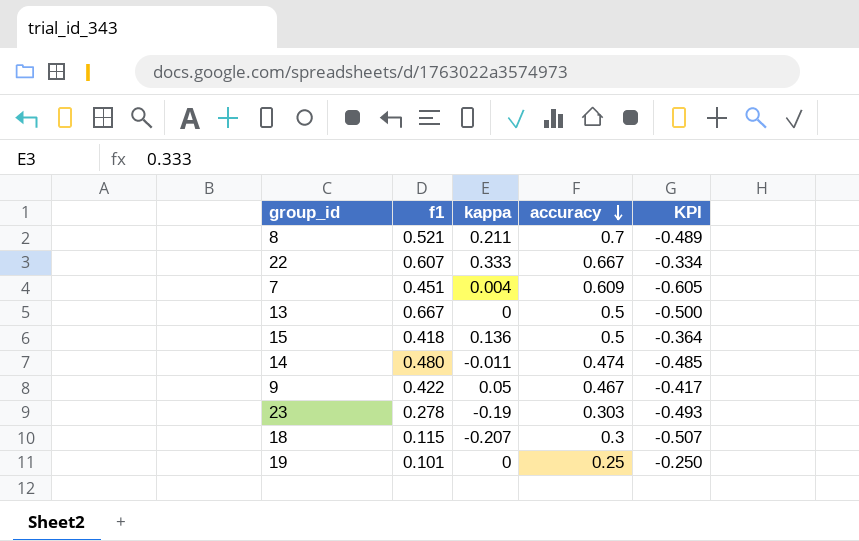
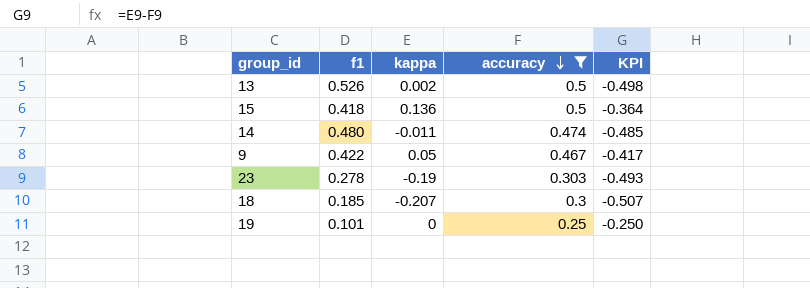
filter: none -> accuracy <= 0.5
13 | f1: 0.667 -> 0.526
13 | kappa: 0 -> 0.002
13 | KPI: -0.500 -> -0.498
18 | f1: 0.115 -> 0.185

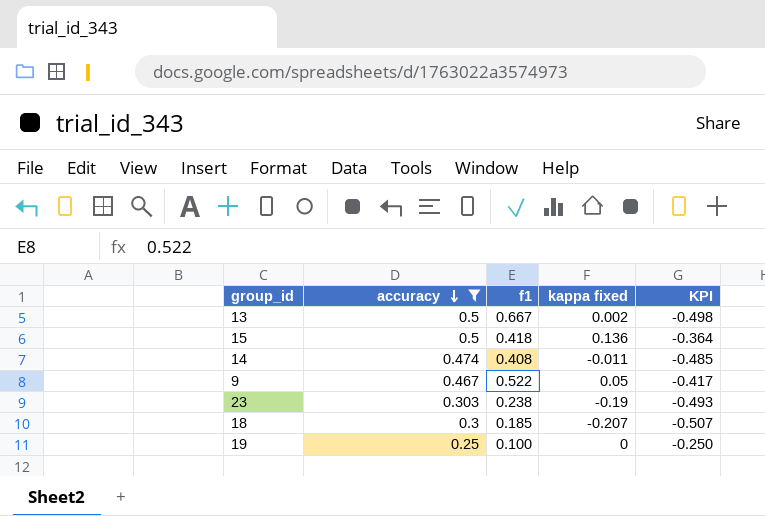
column accuracy | position: 4 -> 2
column name: kappa -> kappa fixed
13 | f1: 0.526 -> 0.667
14 | f1: 0.480 -> 0.408
9 | f1: 0.422 -> 0.522
23 | f1: 0.278 -> 0.238
19 | f1: 0.101 -> 0.100

